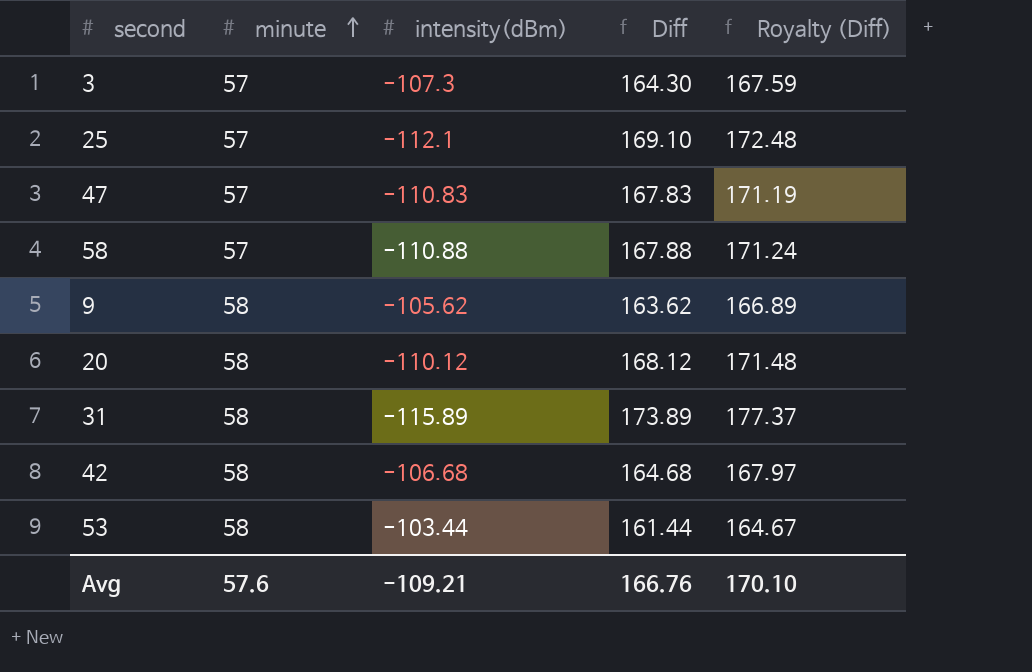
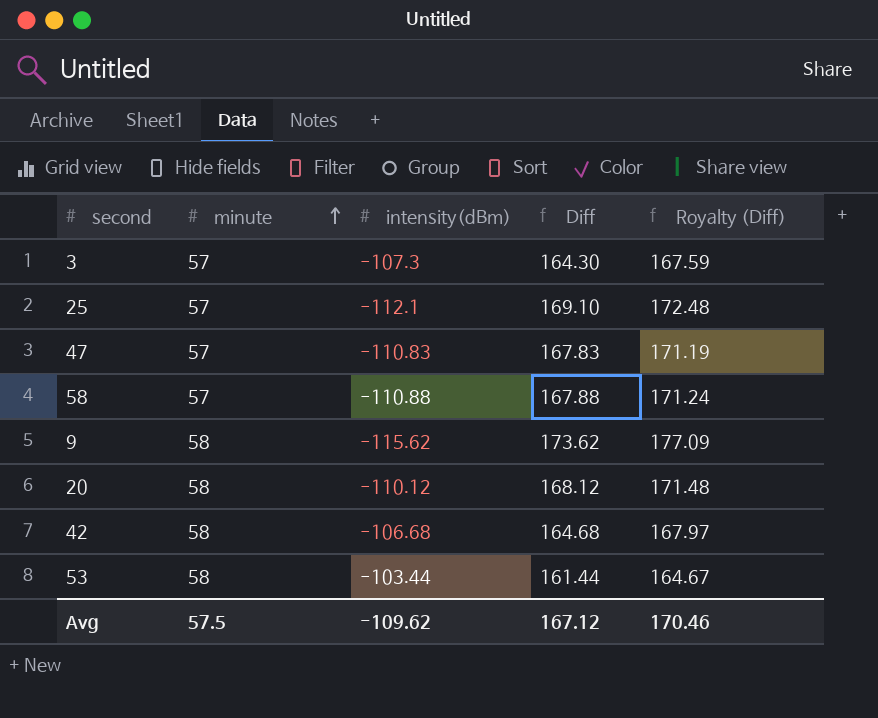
row 31: 58 | -115.89 | 173.89 | 177.37 -> none
9 | intensity(dBm): -105.62 -> -115.62
9 | Diff: 163.62 -> 173.62
9 | Royalty (Diff): 166.89 -> 177.09
Avg | minute: 57.6 -> 57.5
Avg | intensity(dBm): -109.21 -> -109.62
Avg | Diff: 166.76 -> 167.12
Avg | Royalty (Diff): 170.10 -> 170.46

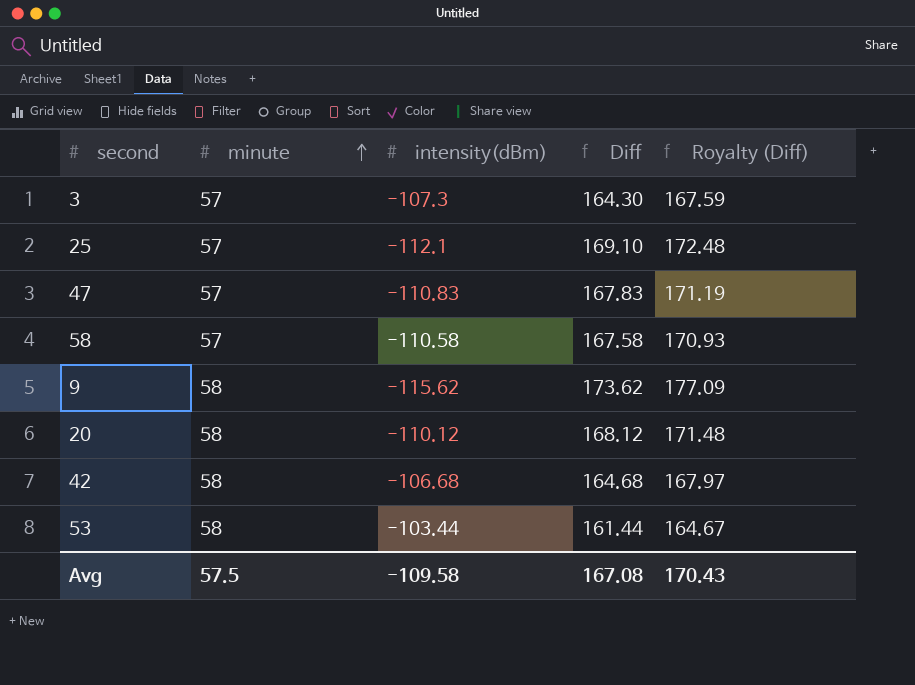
58 | intensity(dBm): -110.88 -> -110.58
58 | Diff: 167.88 -> 167.58
58 | Royalty (Diff): 171.24 -> 170.93
Avg | intensity(dBm): -109.62 -> -109.58
Avg | Diff: 167.12 -> 167.08
Avg | Royalty (Diff): 170.46 -> 170.43

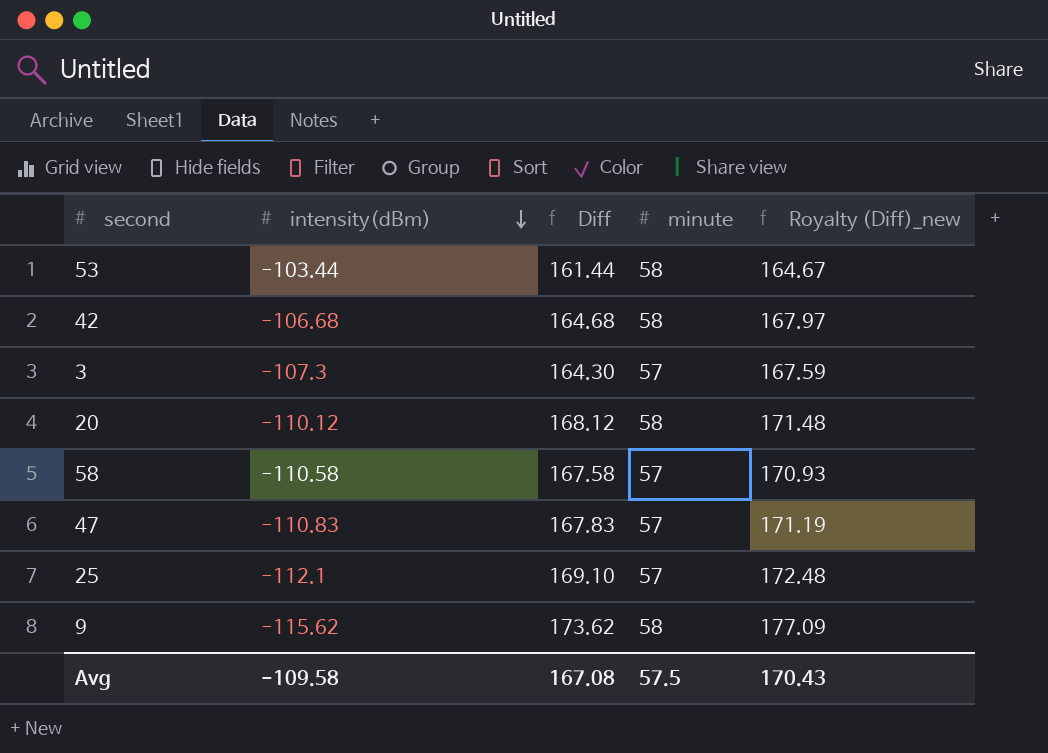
row order: minute ascending -> intensity(dBm) descending
column minute | position: 2 -> 4
column name: Royalty (Diff) -> Royalty (Diff)_new

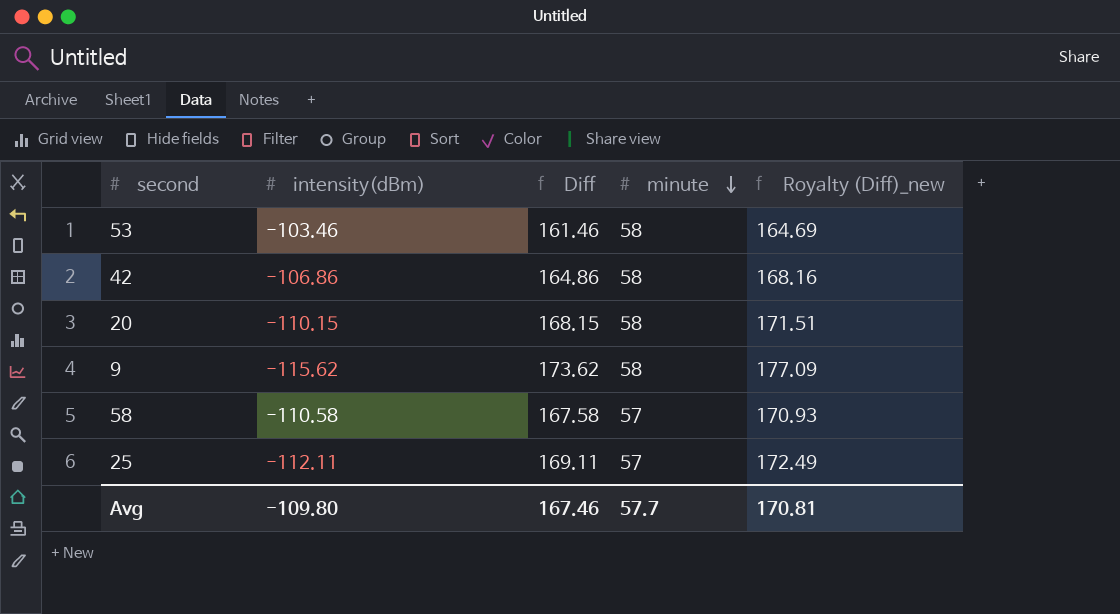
row order: intensity(dBm) descending -> minute descending
row 3: -107.3 | 164.30 | 57 | 167.59 -> none
row 47: -110.83 | 167.83 | 57 | 171.19 -> none
53 | intensity(dBm): -103.44 -> -103.46
53 | Diff: 161.44 -> 161.46
53 | Royalty (Diff)_new: 164.67 -> 164.69
42 | intensity(dBm): -106.68 -> -106.86
42 | Diff: 164.68 -> 164.86
42 | Royalty (Diff)_new: 167.97 -> 168.16
20 | intensity(dBm): -110.12 -> -110.15
20 | Diff: 168.12 -> 168.15
20 | Royalty (Diff)_new: 171.48 -> 171.51
25 | intensity(dBm): -112.1 -> -112.11
25 | Diff: 169.10 -> 169.11
25 | Royalty (Diff)_new: 172.48 -> 172.49
Avg | intensity(dBm): -109.58 -> -109.80
Avg | Diff: 167.08 -> 167.46
Avg | minute: 57.5 -> 57.7
Avg | Royalty (Diff)_new: 170.43 -> 170.81

